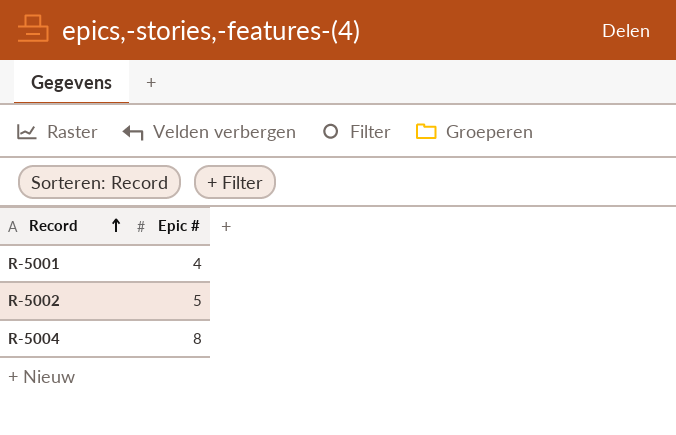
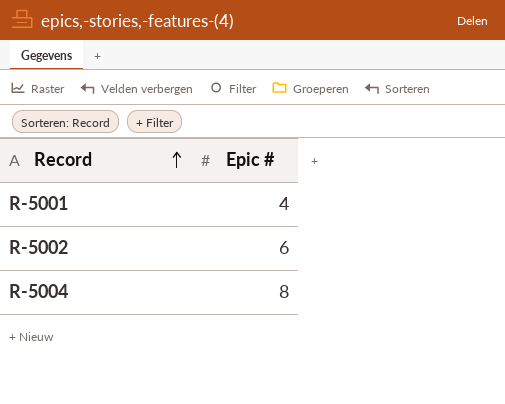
R-5002 | Epic #: 5 -> 6

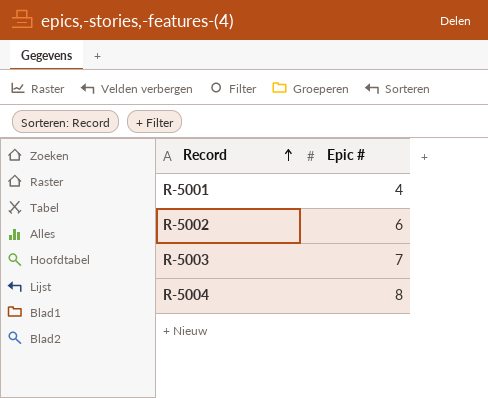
row R-5003: none -> 7

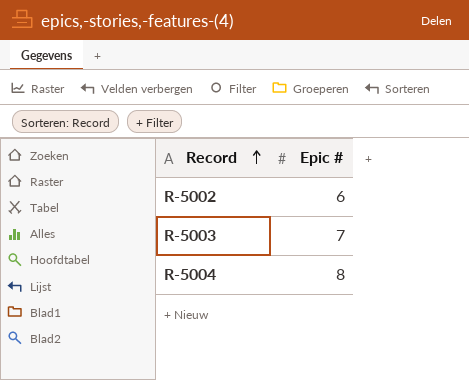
row R-5001: 4 -> none

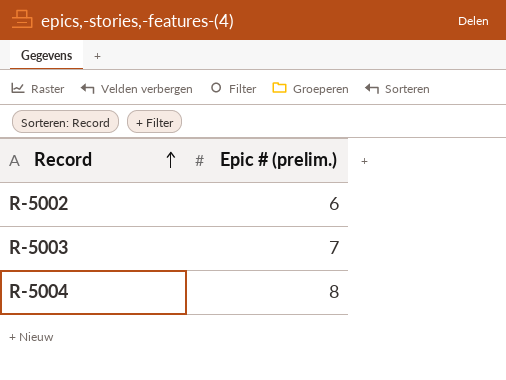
column name: Epic # -> Epic # (prelim.)

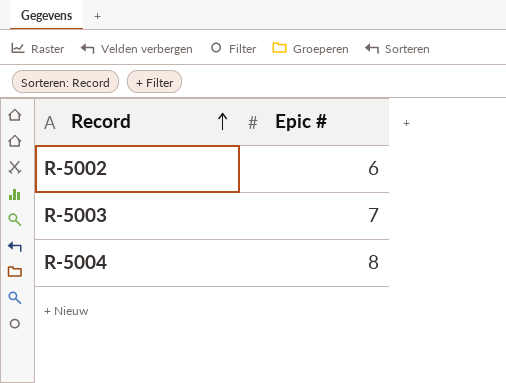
column name: Epic # (prelim.) -> Epic #

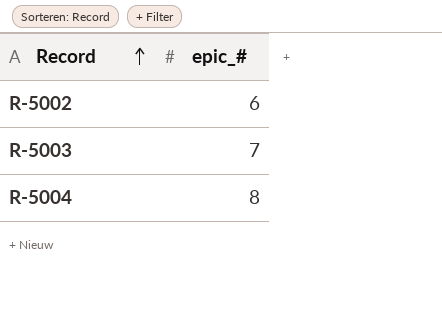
column name: Epic # -> epic_#

